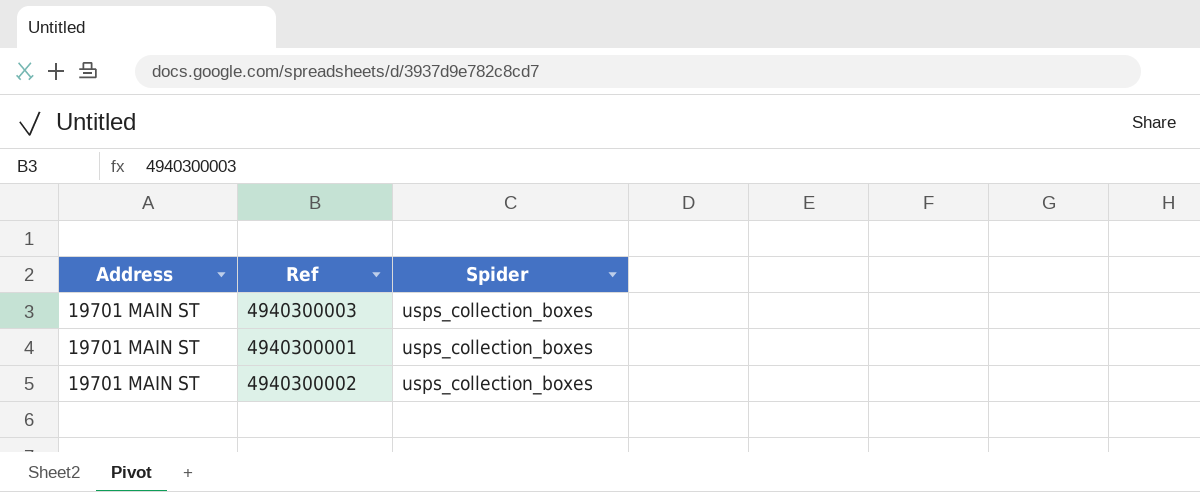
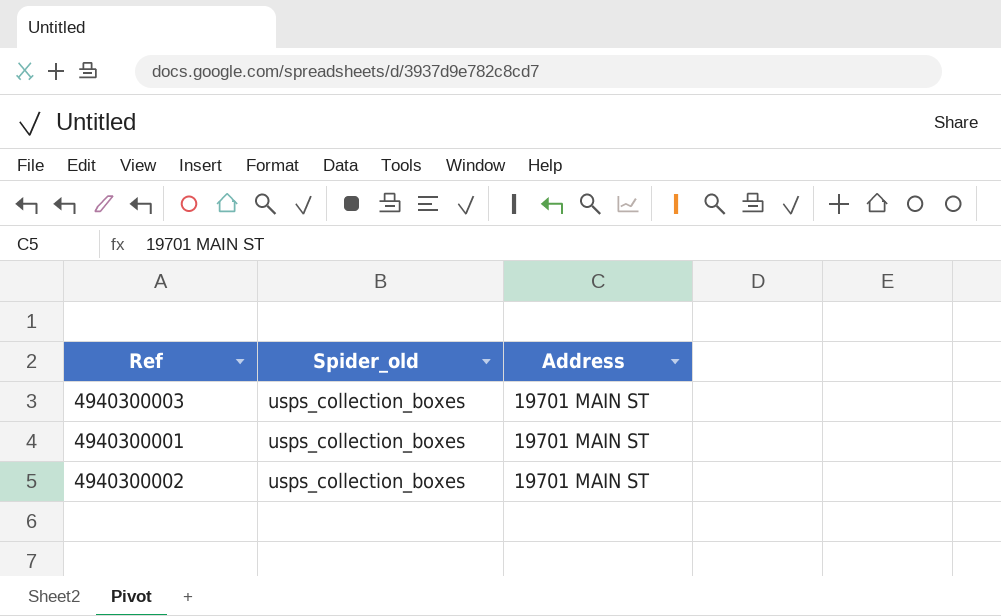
column name: Spider -> Spider_old
column Address | position: 1 -> 3

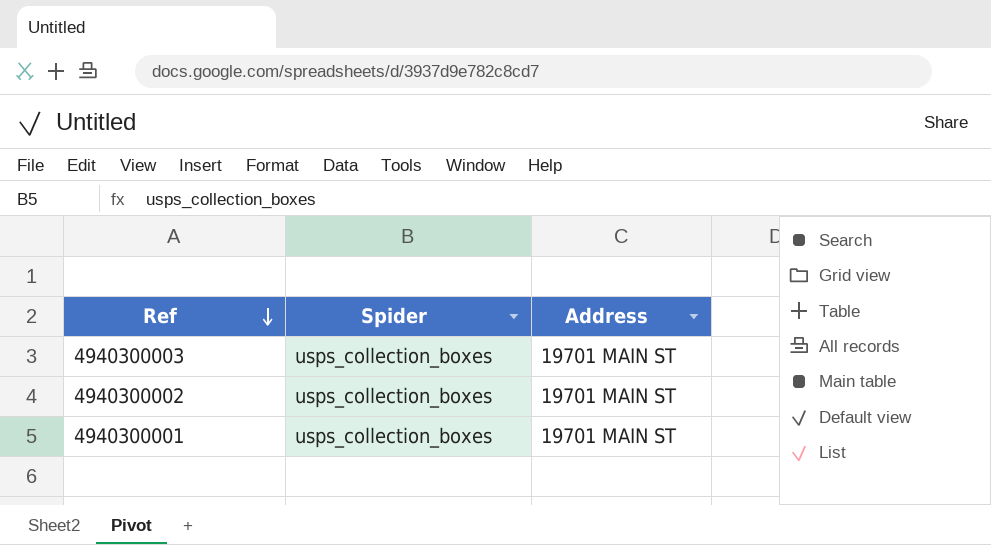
row order: none -> Ref descending
column name: Spider_old -> Spider

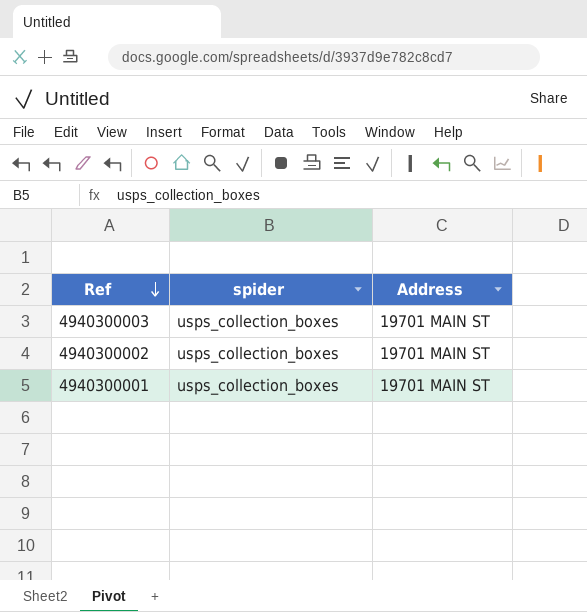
column name: Spider -> spider

